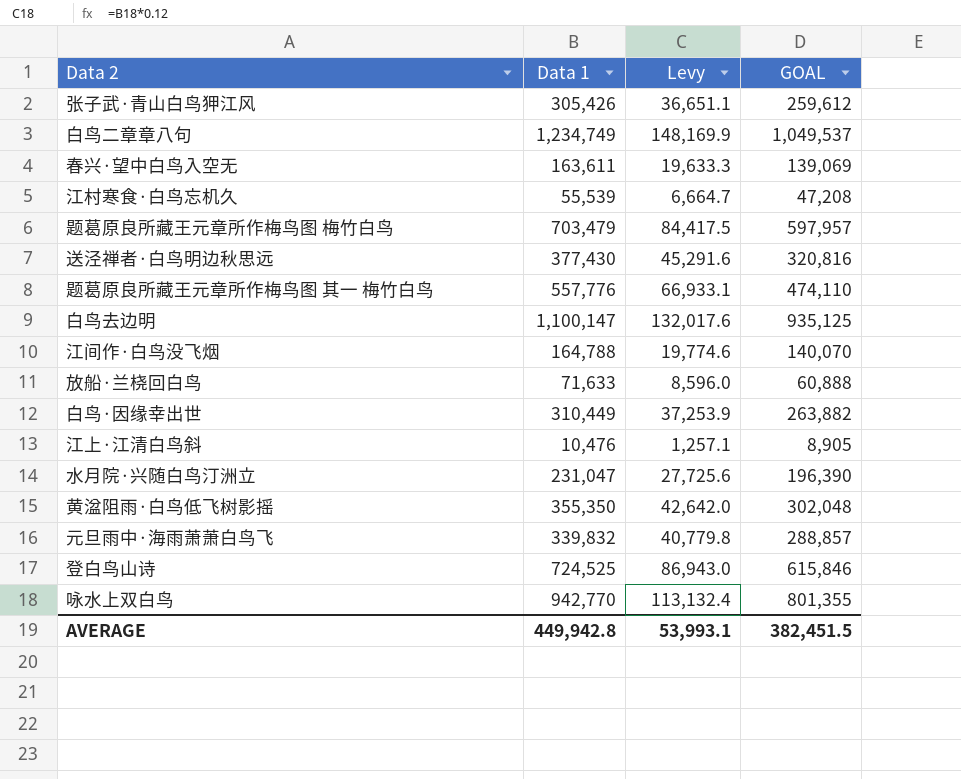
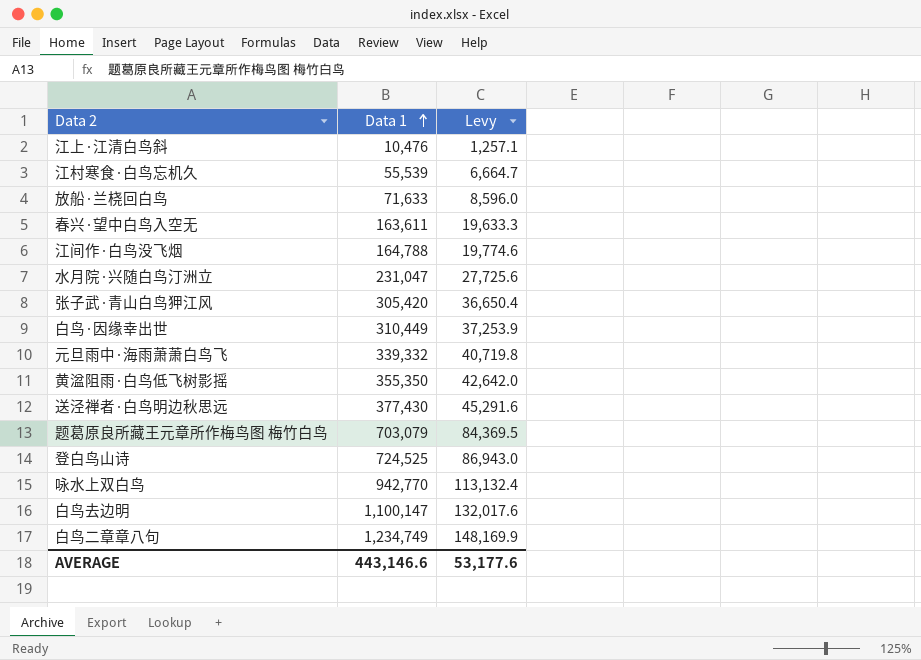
row order: none -> Data 1 ascending
column GOAL | formula: [Data 1] * 0.85 -> none
row 题葛原良所藏王元章所作梅鸟图 其一 梅竹白鸟: 557,776 | 66,933.1 | 474,110 -> none
张子武·青山白鸟狎江风 | Data 1: 305,426 -> 305,420
张子武·青山白鸟狎江风 | Levy: 36,651.1 -> 36,650.4
元旦雨中·海雨萧萧白鸟飞 | Data 1: 339,832 -> 339,332
元旦雨中·海雨萧萧白鸟飞 | Levy: 40,779.8 -> 40,719.8
题葛原良所藏王元章所作梅鸟图 梅竹白鸟 | Data 1: 703,479 -> 703,079
题葛原良所藏王元章所作梅鸟图 梅竹白鸟 | Levy: 84,417.5 -> 84,369.5
AVERAGE | Data 1: 449,942.8 -> 443,146.6
AVERAGE | Levy: 53,993.1 -> 53,177.6

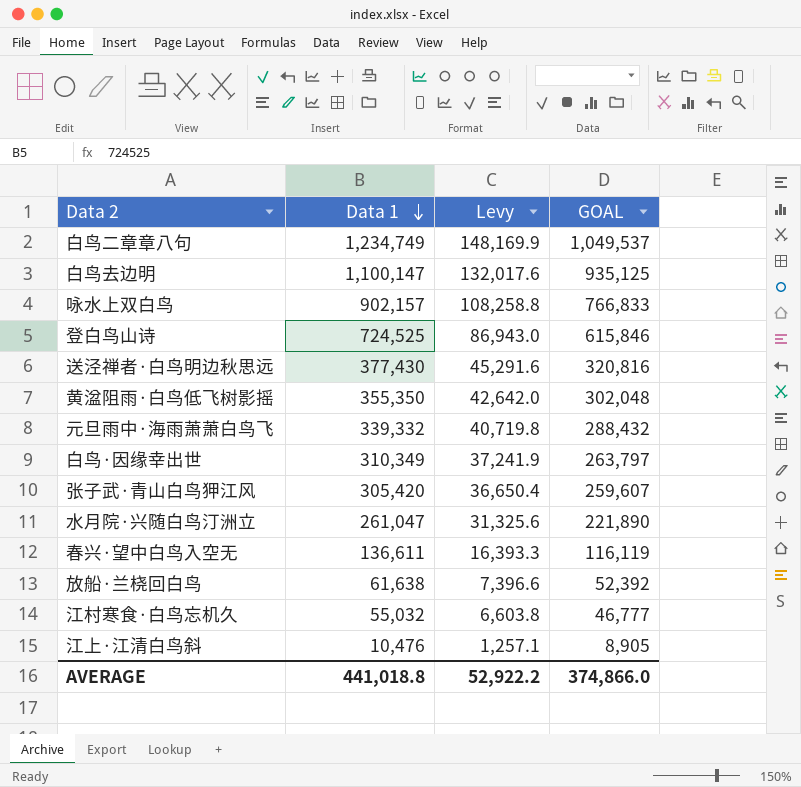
row order: Data 1 ascending -> Data 1 descending
column GOAL | formula: none -> [Data 1] * 0.85
row 江间作·白鸟没飞烟: 164,788 | 19,774.6 -> none
row 题葛原良所藏王元章所作梅鸟图 梅竹白鸟: 703,079 | 84,369.5 -> none
咏水上双白鸟 | Data 1: 942,770 -> 902,157
咏水上双白鸟 | Levy: 113,132.4 -> 108,258.8
白鸟·因缘幸出世 | Data 1: 310,449 -> 310,349
白鸟·因缘幸出世 | Levy: 37,253.9 -> 37,241.9
水月院·兴随白鸟汀洲立 | Data 1: 231,047 -> 261,047
水月院·兴随白鸟汀洲立 | Levy: 27,725.6 -> 31,325.6
春兴·望中白鸟入空无 | Data 1: 163,611 -> 136,611
春兴·望中白鸟入空无 | Levy: 19,633.3 -> 16,393.3
放船·兰桡回白鸟 | Data 1: 71,633 -> 61,638
放船·兰桡回白鸟 | Levy: 8,596.0 -> 7,396.6
江村寒食·白鸟忘机久 | Data 1: 55,539 -> 55,032
江村寒食·白鸟忘机久 | Levy: 6,664.7 -> 6,603.8
AVERAGE | Data 1: 443,146.6 -> 441,018.8
AVERAGE | Levy: 53,177.6 -> 52,922.2

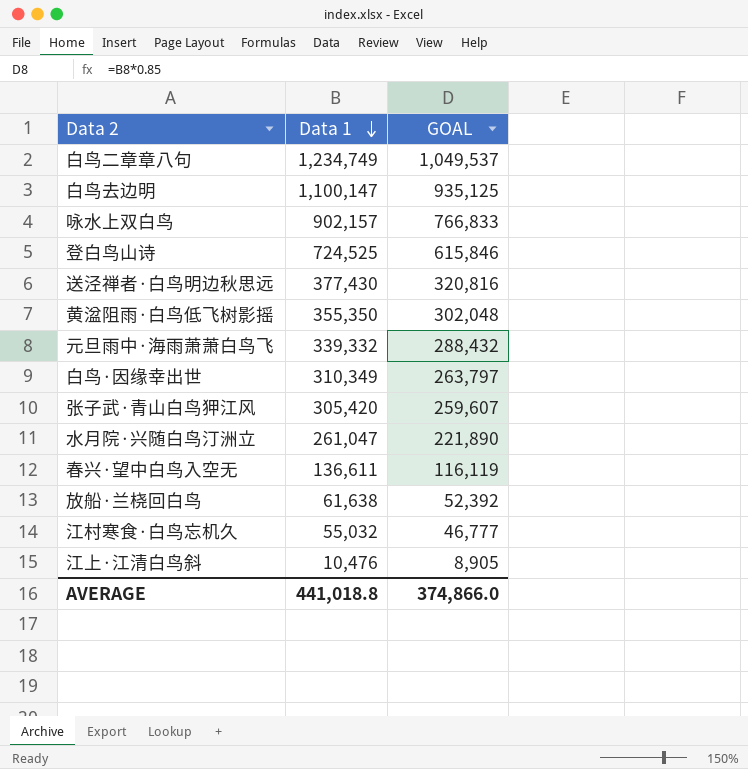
column Levy | formula: [Data 1] * 0.12 -> none

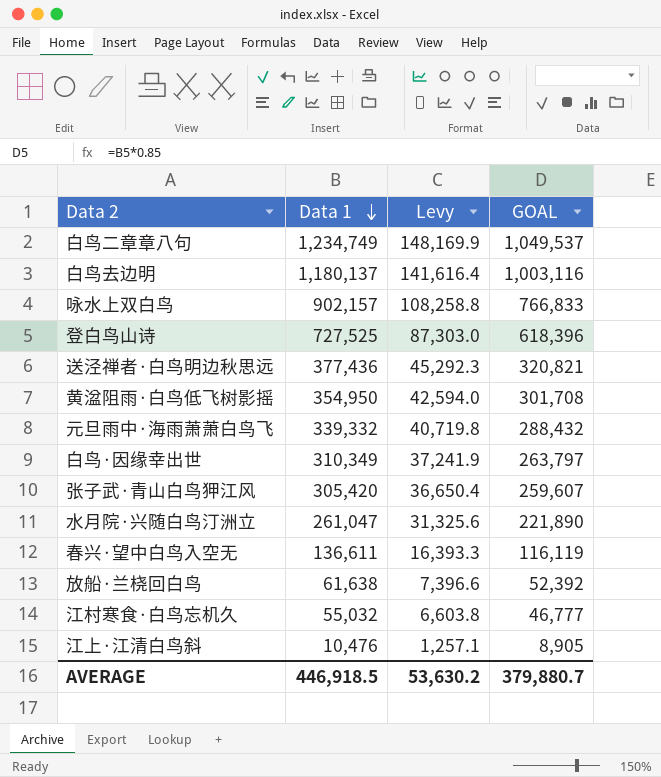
column Levy | formula: none -> [Data 1] * 0.12
白鸟去边明 | Data 1: 1,100,147 -> 1,180,137
白鸟去边明 | GOAL: 935,125 -> 1,003,116
登白鸟山诗 | Data 1: 724,525 -> 727,525
登白鸟山诗 | GOAL: 615,846 -> 618,396
送泾禅者·白鸟明边秋思远 | Data 1: 377,430 -> 377,436
送泾禅者·白鸟明边秋思远 | GOAL: 320,816 -> 320,821
黄湓阻雨·白鸟低飞树影摇 | Data 1: 355,350 -> 354,950
黄湓阻雨·白鸟低飞树影摇 | GOAL: 302,048 -> 301,708
AVERAGE | Data 1: 441,018.8 -> 446,918.5
AVERAGE | GOAL: 374,866.0 -> 379,880.7

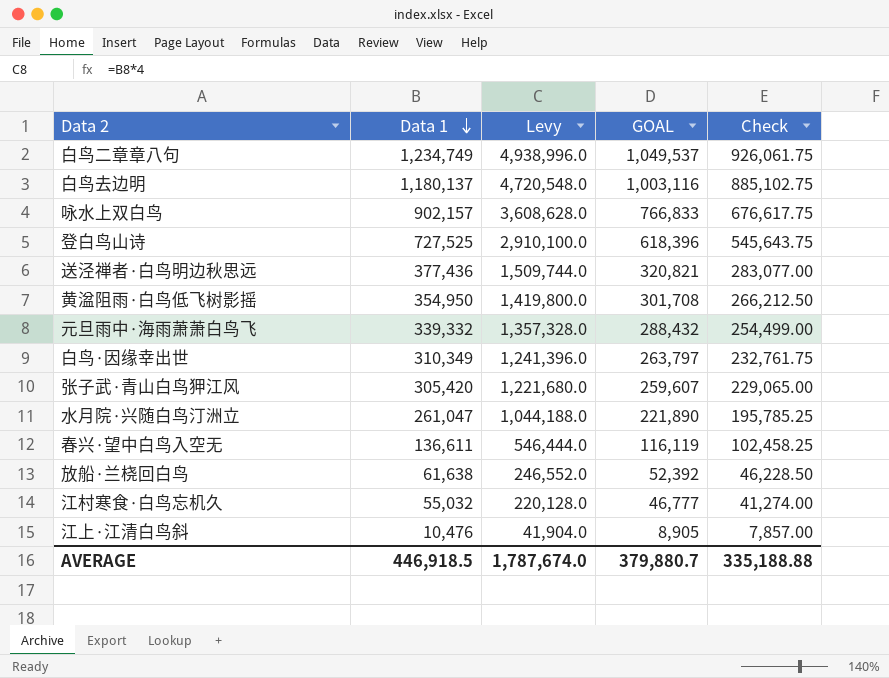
column Levy | formula: [Data 1] * 0.12 -> [Data 1] * 4
column Check | formula: none -> [Data 1] * 0.75
AVERAGE | Levy: 53,630.2 -> 1,787,674.0

